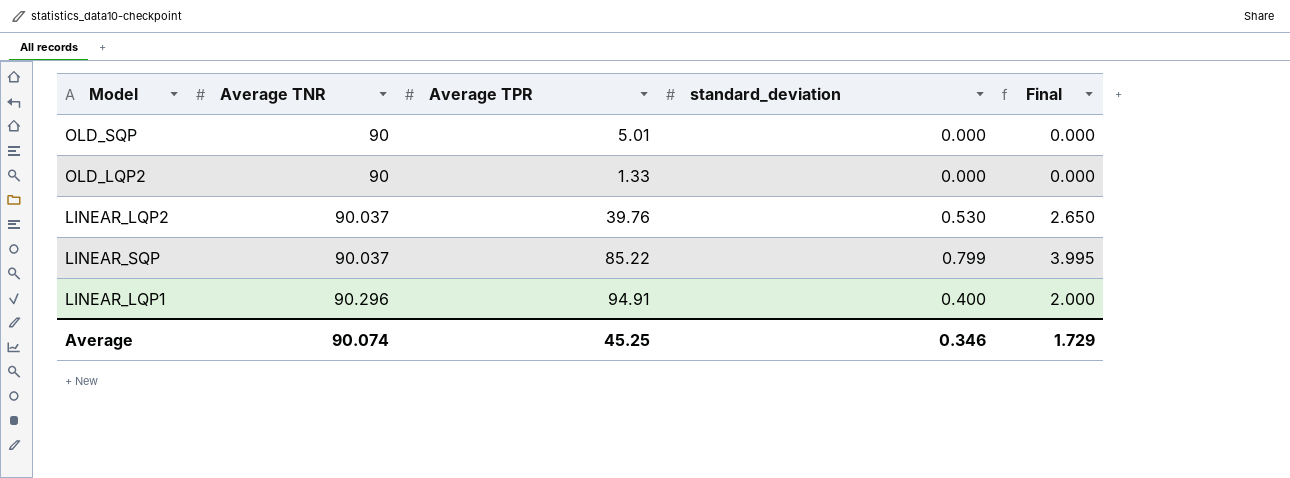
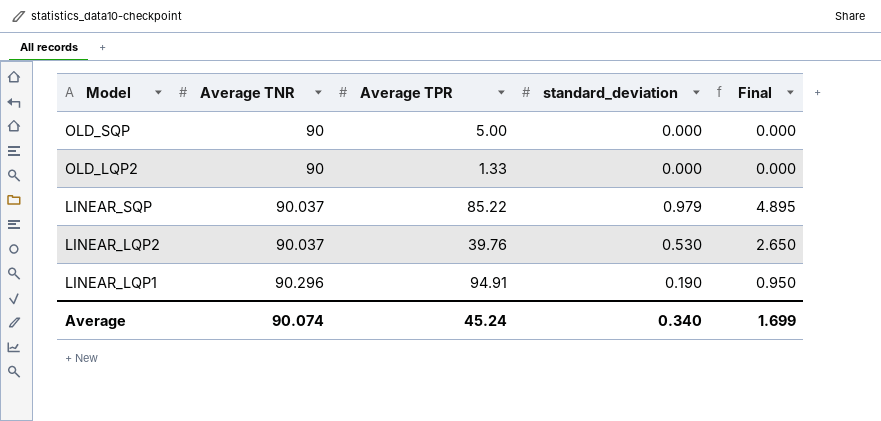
row order: Average TNR ascending -> Model descending
OLD_SQP | Average TPR: 5.01 -> 5.00
LINEAR_SQP | standard_deviation: 0.799 -> 0.979
LINEAR_SQP | Final: 3.995 -> 4.895
LINEAR_LQP1 | standard_deviation: 0.400 -> 0.190
LINEAR_LQP1 | Final: 2.000 -> 0.950
Average | Average TPR: 45.25 -> 45.24
Average | standard_deviation: 0.346 -> 0.340
Average | Final: 1.729 -> 1.699

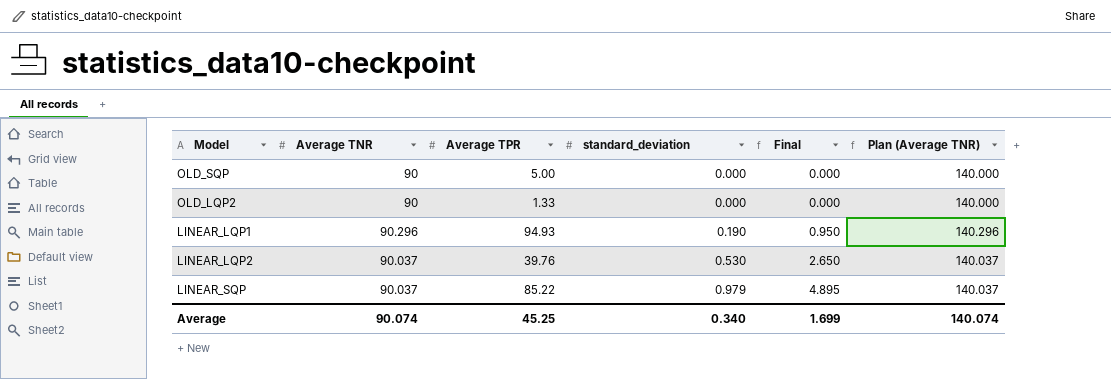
row order: Model descending -> standard_deviation ascending
column Plan (Average TNR) | formula: none -> [Average TNR] + 50
LINEAR_LQP1 | Average TPR: 94.91 -> 94.93
Average | Average TPR: 45.24 -> 45.25

